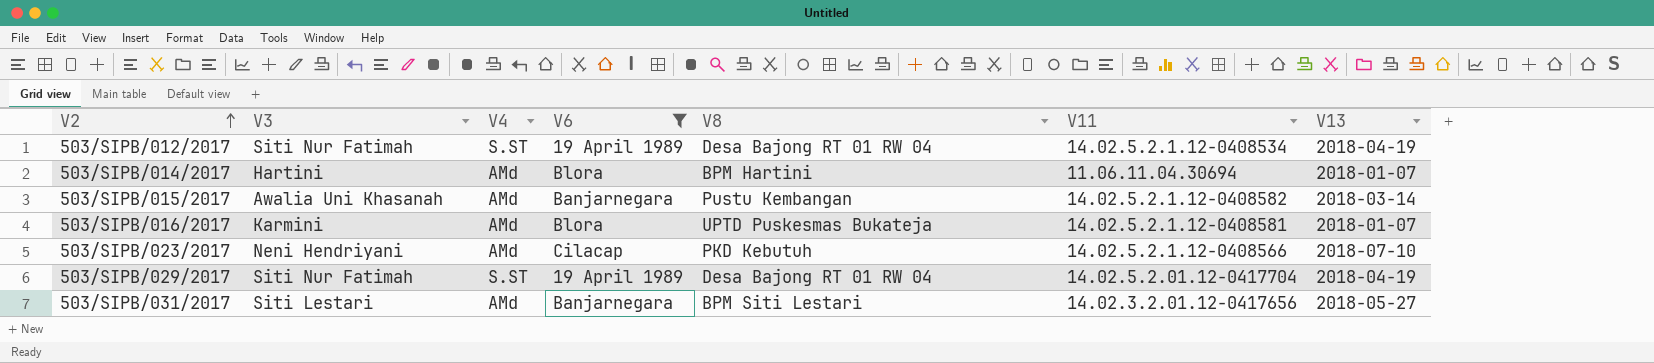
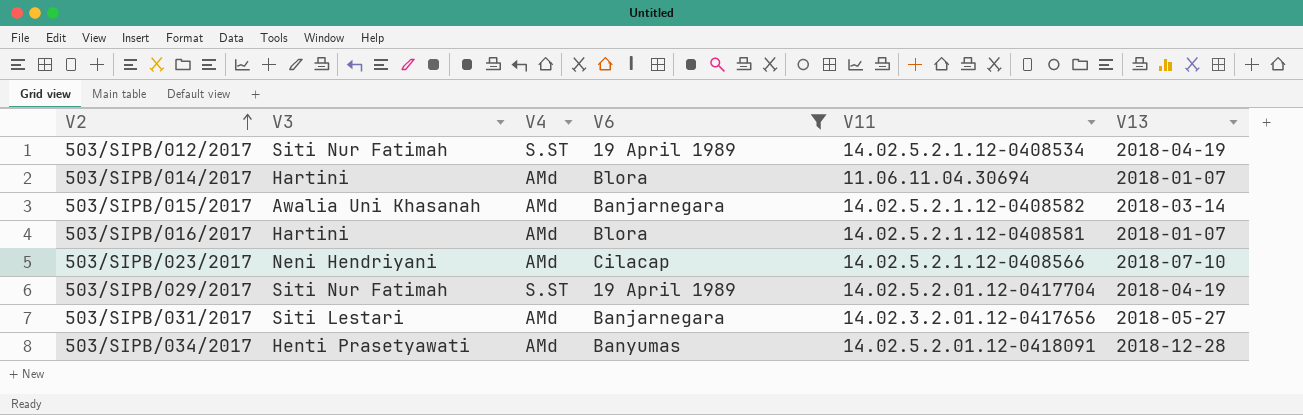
column V8 | position: 5 -> none
503/SIPB/016/2017 | V3: Karmini -> Hartini
row 503/SIPB/034/2017: none -> Henti Prasetyawati | AMd | Banyumas | 14.02.5.2.01.12-0418091 | 2018-12-28

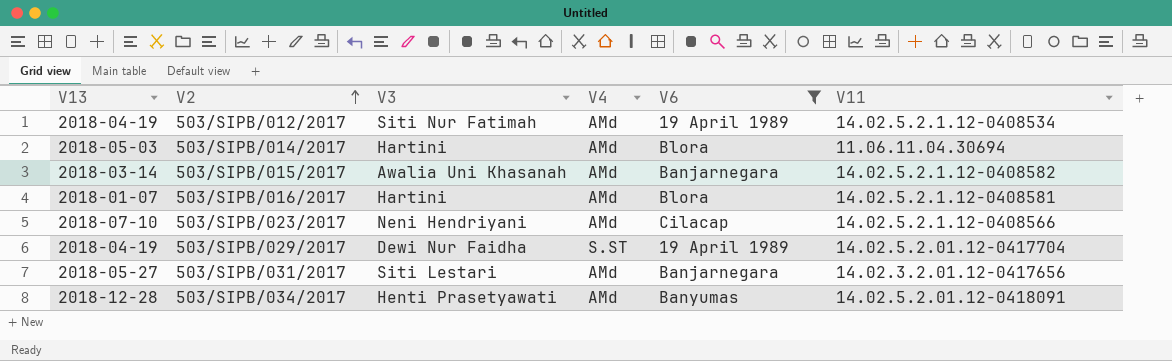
column V13 | position: 6 -> 1
503/SIPB/012/2017 | V4: S.ST -> AMd
503/SIPB/014/2017 | V13: 2018-01-07 -> 2018-05-03
503/SIPB/029/2017 | V3: Siti Nur Fatimah -> Dewi Nur Faidha

